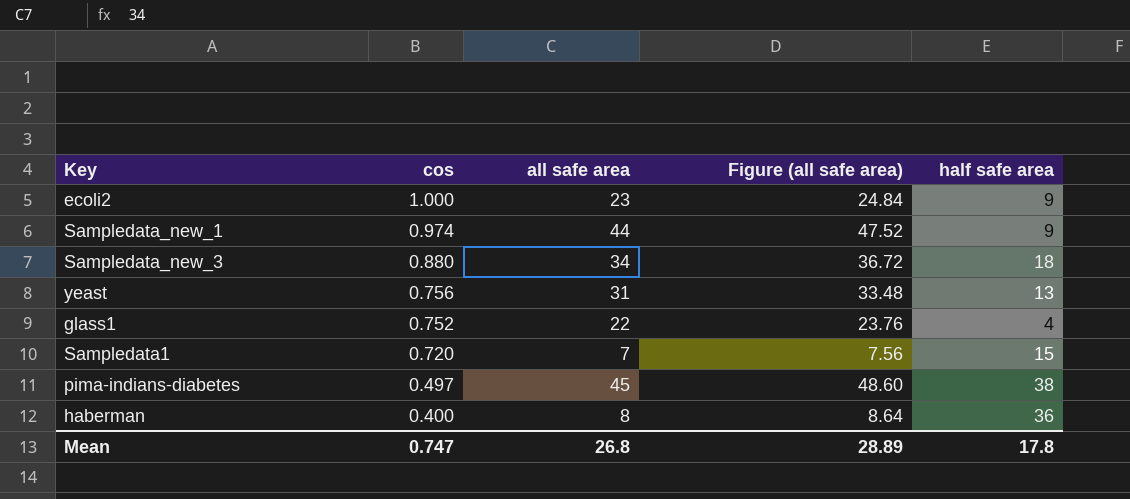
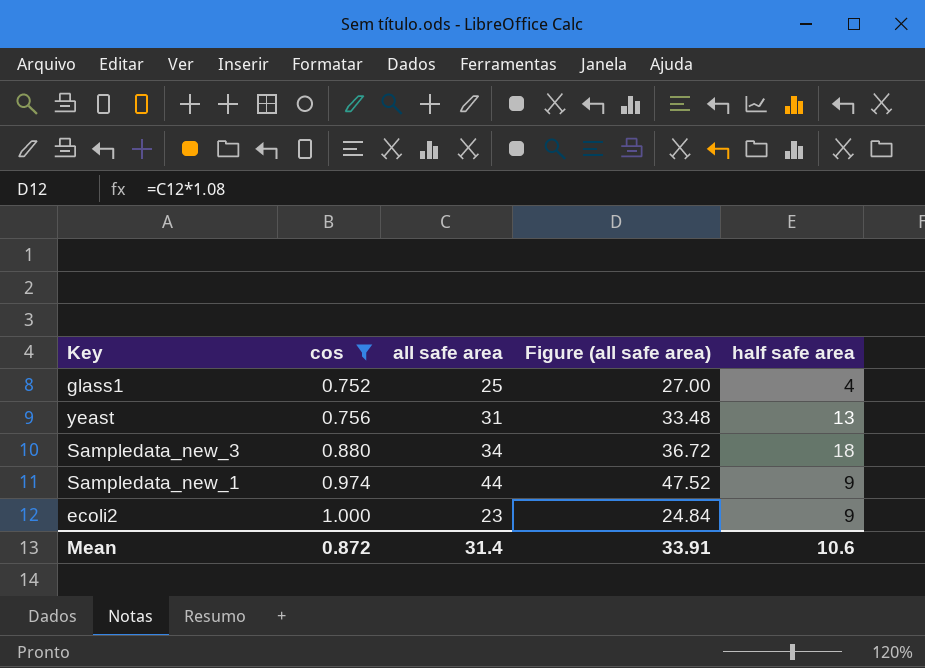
filter: none -> cos >= 0.752
row order: cos descending -> cos ascending
glass1 | all safe area: 22 -> 25
glass1 | Figure (all safe area): 23.76 -> 27.00
Mean | cos: 0.747 -> 0.872
Mean | all safe area: 26.8 -> 31.4
Mean | Figure (all safe area): 28.89 -> 33.91
Mean | half safe area: 17.8 -> 10.6

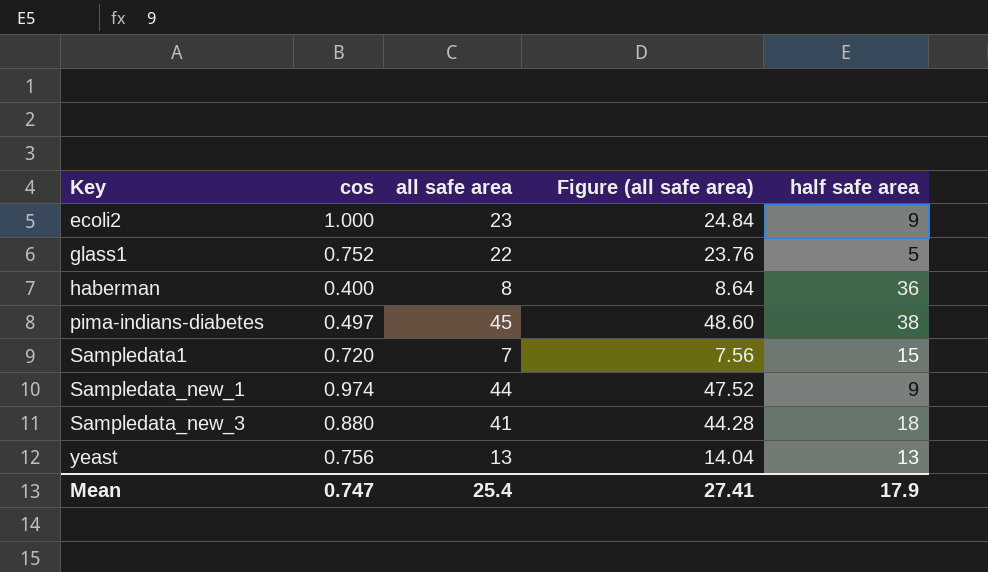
filter: cos >= 0.752 -> none
row order: cos ascending -> Key ascending
glass1 | all safe area: 25 -> 22
glass1 | Figure (all safe area): 27.00 -> 23.76
glass1 | half safe area: 4 -> 5
Sampledata_new_3 | all safe area: 34 -> 41
Sampledata_new_3 | Figure (all safe area): 36.72 -> 44.28
yeast | all safe area: 31 -> 13
yeast | Figure (all safe area): 33.48 -> 14.04
Mean | cos: 0.872 -> 0.747
Mean | all safe area: 31.4 -> 25.4
Mean | Figure (all safe area): 33.91 -> 27.41
Mean | half safe area: 10.6 -> 17.9

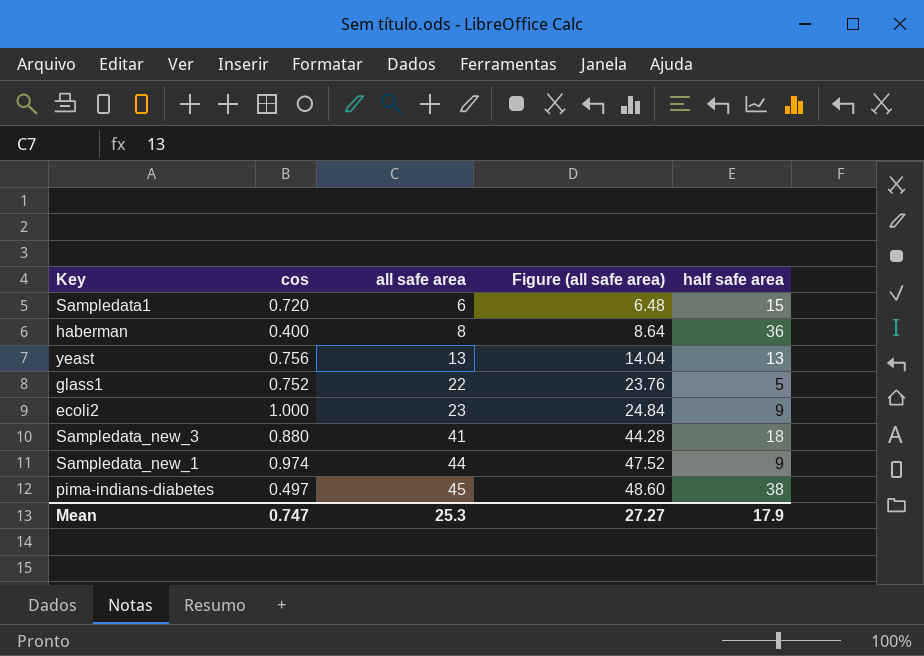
row order: Key ascending -> all safe area ascending
Sampledata1 | all safe area: 7 -> 6
Sampledata1 | Figure (all safe area): 7.56 -> 6.48
Mean | all safe area: 25.4 -> 25.3
Mean | Figure (all safe area): 27.41 -> 27.27

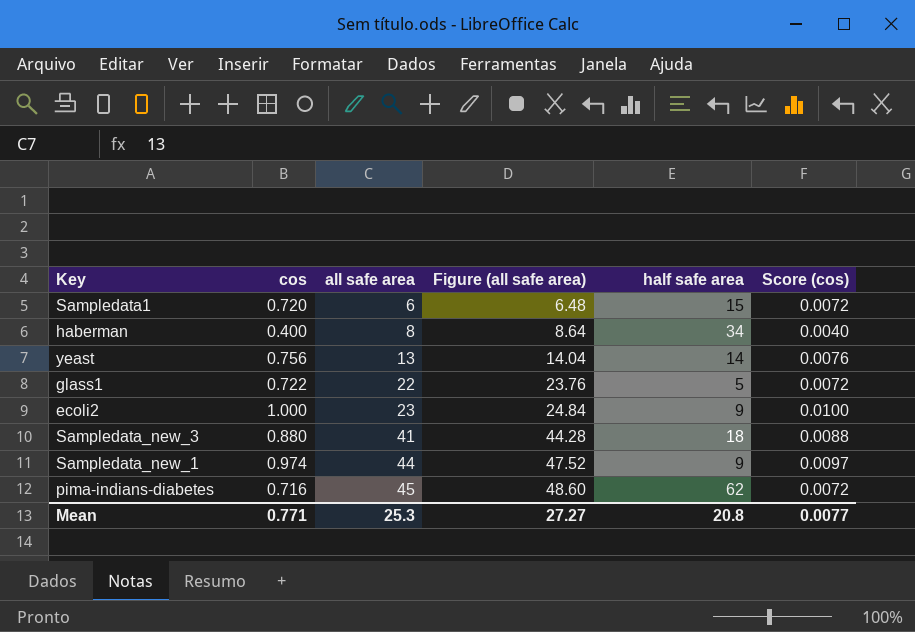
column Score (cos) | formula: none -> [cos] * 0.01
haberman | half safe area: 36 -> 34
yeast | half safe area: 13 -> 14
glass1 | cos: 0.752 -> 0.722
pima-indians-diabetes | cos: 0.497 -> 0.716
pima-indians-diabetes | half safe area: 38 -> 62
Mean | cos: 0.747 -> 0.771
Mean | half safe area: 17.9 -> 20.8

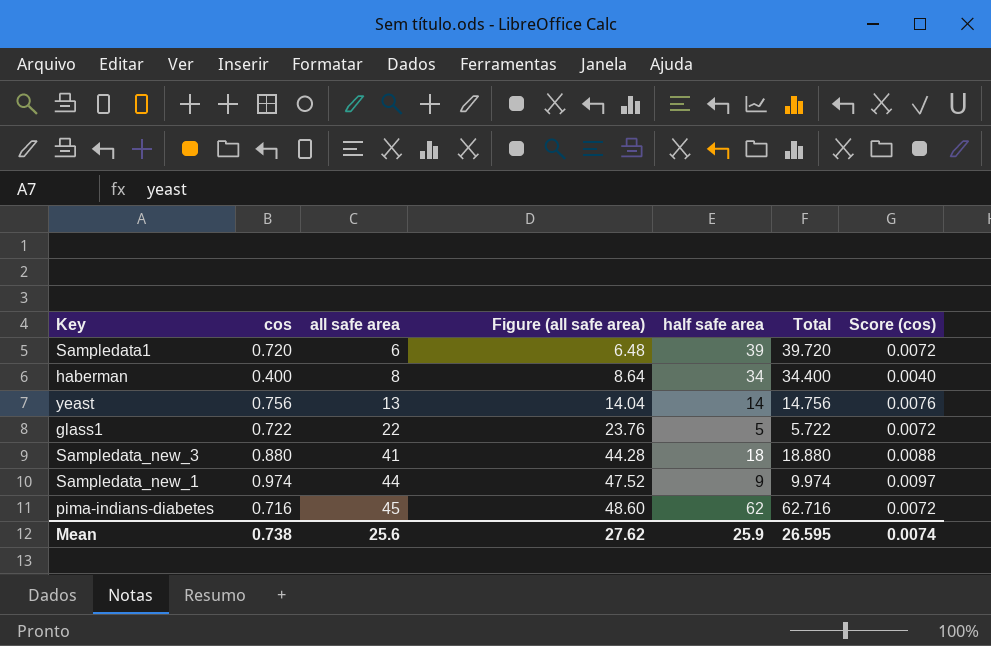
column Total | formula: none -> [cos] + [half safe area]
row ecoli2: 1.000 | 23 | 24.84 | 9 | 0.0100 -> none
Sampledata1 | half safe area: 15 -> 39
Mean | cos: 0.771 -> 0.738
Mean | all safe area: 25.3 -> 25.6
Mean | Figure (all safe area): 27.27 -> 27.62
Mean | half safe area: 20.8 -> 25.9
Mean | Score (cos): 0.0077 -> 0.0074

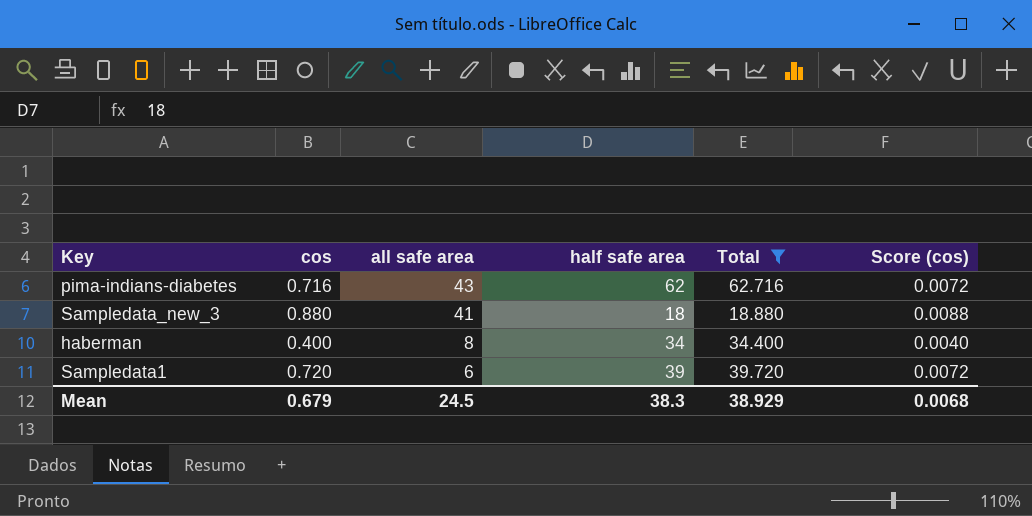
filter: none -> Total >= 18.880
row order: all safe area ascending -> all safe area descending
column Figure (all safe area) | formula: [all safe area] * 1.08 -> none
pima-indians-diabetes | all safe area: 45 -> 43
Mean | cos: 0.738 -> 0.679
Mean | all safe area: 25.6 -> 24.5
Mean | half safe area: 25.9 -> 38.3
Mean | Total: 26.595 -> 38.929
Mean | Score (cos): 0.0074 -> 0.0068

